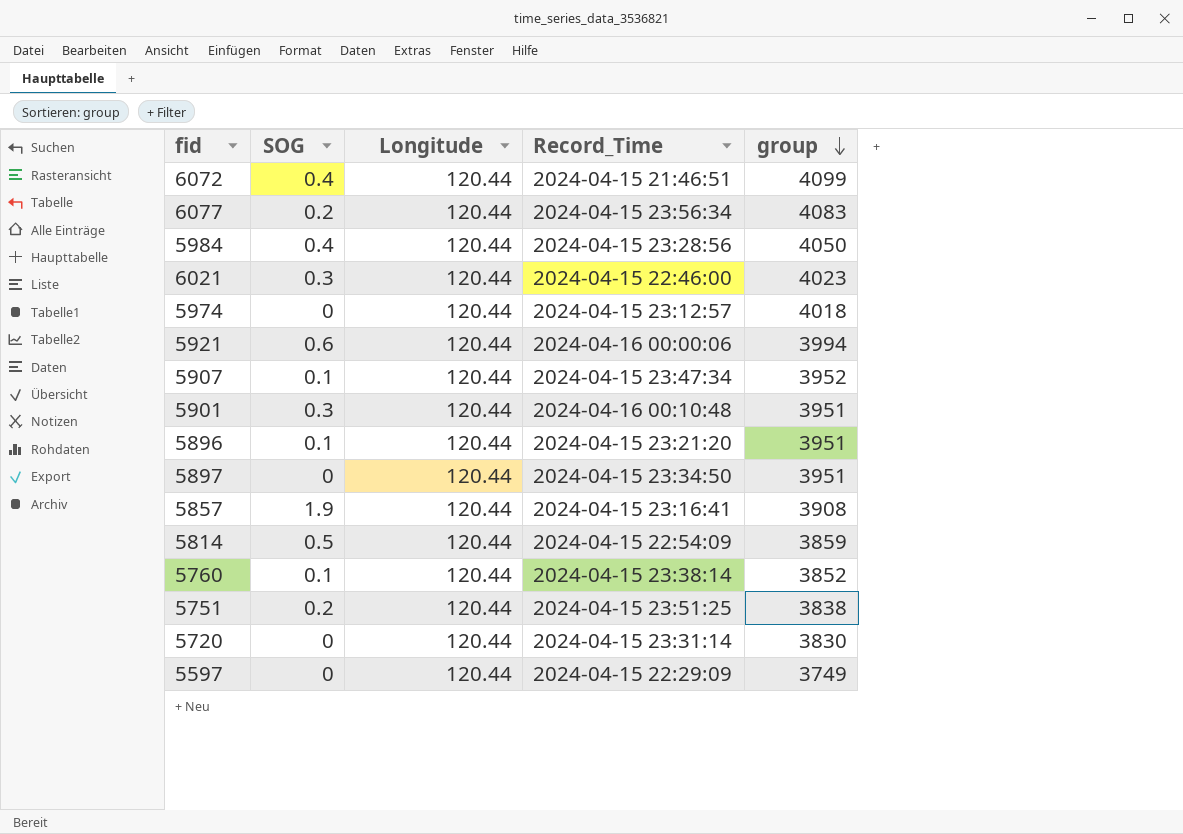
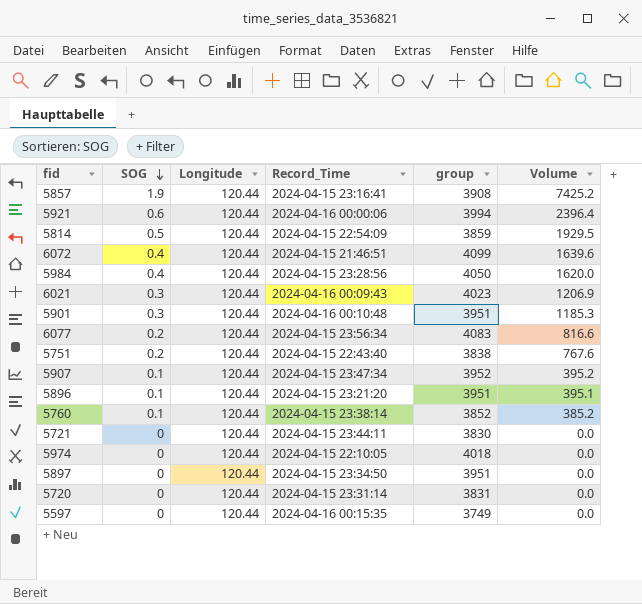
row order: group descending -> SOG descending
column Volume | formula: none -> [SOG] * [group]
6021 | Record_Time: 2024-04-15 22:46:00 -> 2024-04-16 00:09:43
5751 | Record_Time: 2024-04-15 23:51:25 -> 2024-04-15 22:43:40
row 5721: none -> 0 | 120.44 | 2024-04-15 23:44:11 | 3830 | 0.0
5974 | Record_Time: 2024-04-15 23:12:57 -> 2024-04-15 22:10:05
5720 | group: 3830 -> 3831
5597 | Record_Time: 2024-04-15 22:29:09 -> 2024-04-16 00:15:35

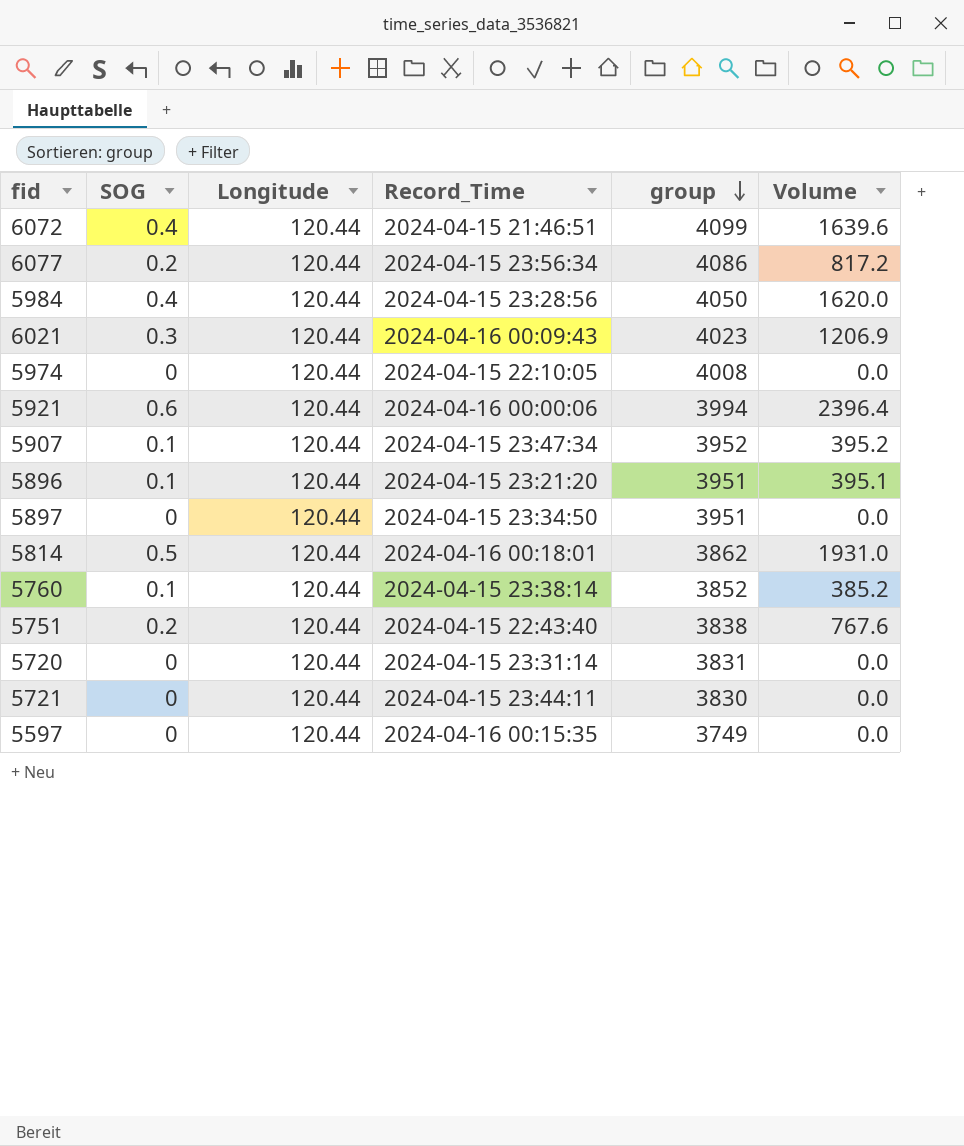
row order: SOG descending -> group descending
row 5857: 1.9 | 120.44 | 2024-04-15 23:16:41 | 3908 | 7425.2 -> none
row 5901: 0.3 | 120.44 | 2024-04-16 00:10:48 | 3951 | 1185.3 -> none
6077 | group: 4083 -> 4086
6077 | Volume: 816.6 -> 817.2
5974 | group: 4018 -> 4008
5814 | Record_Time: 2024-04-15 22:54:09 -> 2024-04-16 00:18:01
5814 | group: 3859 -> 3862
5814 | Volume: 1929.5 -> 1931.0

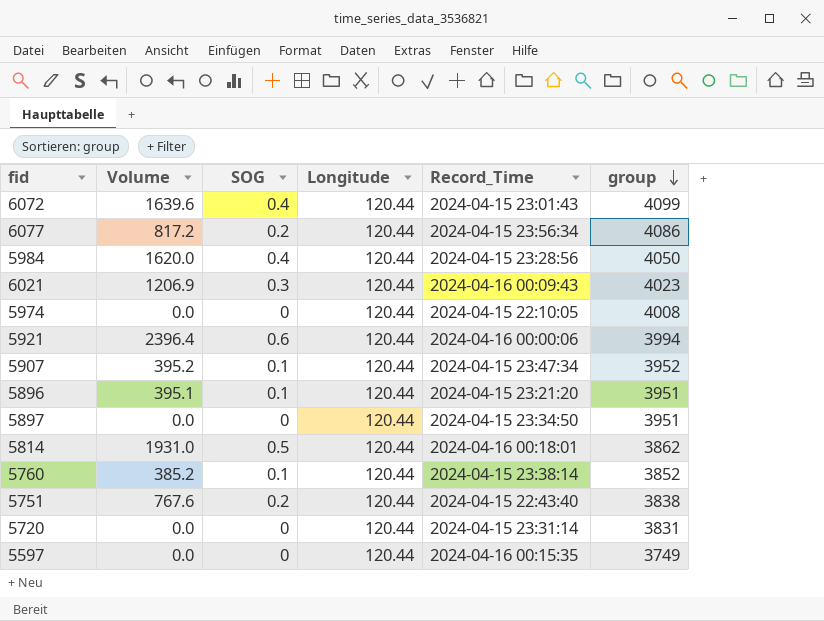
column Volume | position: 6 -> 2
row 5721: 0 | 120.44 | 2024-04-15 23:44:11 | 3830 | 0.0 -> none
6072 | Record_Time: 2024-04-15 21:46:51 -> 2024-04-15 23:01:43

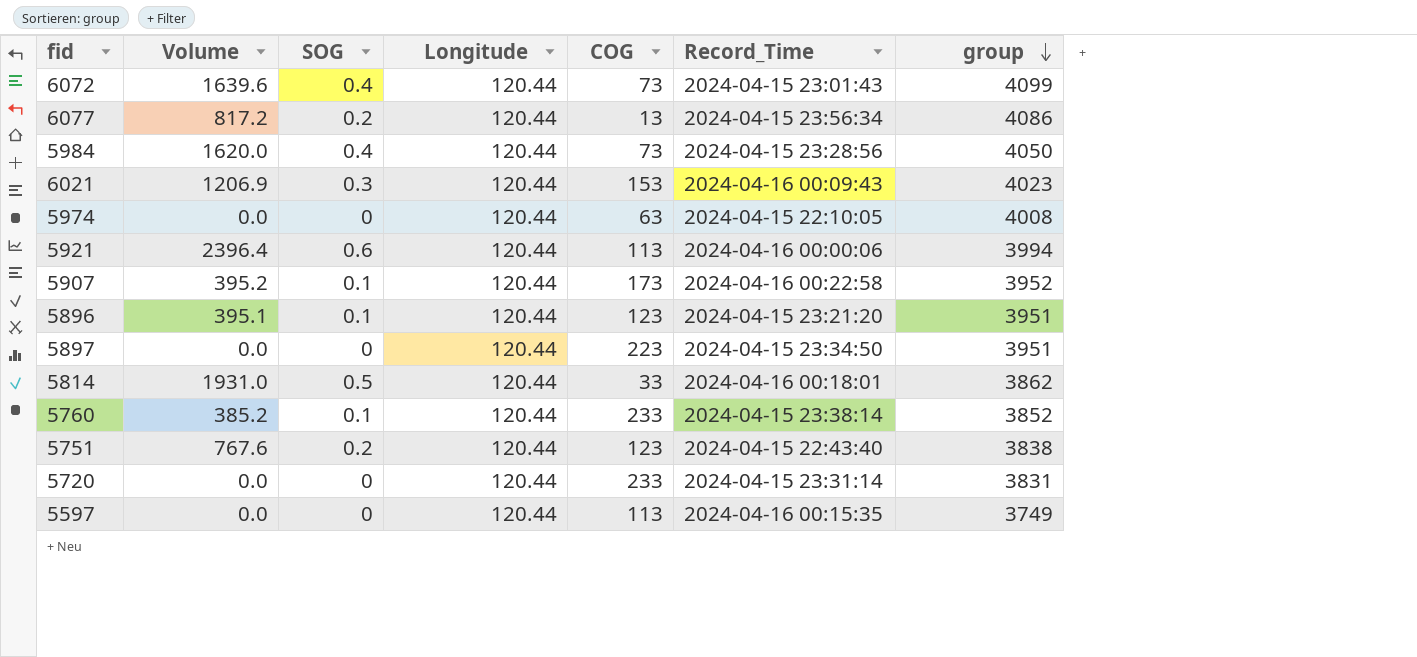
column COG | position: none -> 5
5907 | Record_Time: 2024-04-15 23:47:34 -> 2024-04-16 00:22:58

